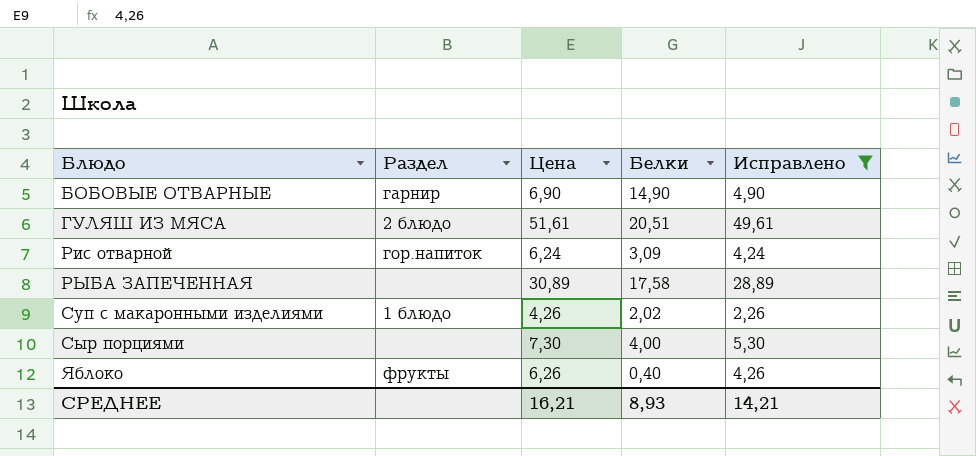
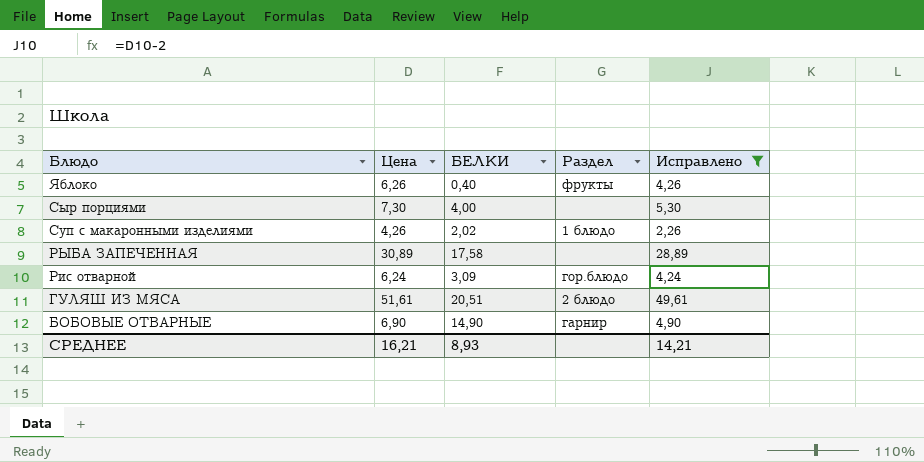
row order: Блюдо ascending -> Блюдо descending
column name: Белки -> БЕЛКИ
column Раздел | position: 2 -> 4
Рис отварной | Раздел: гор.напиток -> гор.блюдо

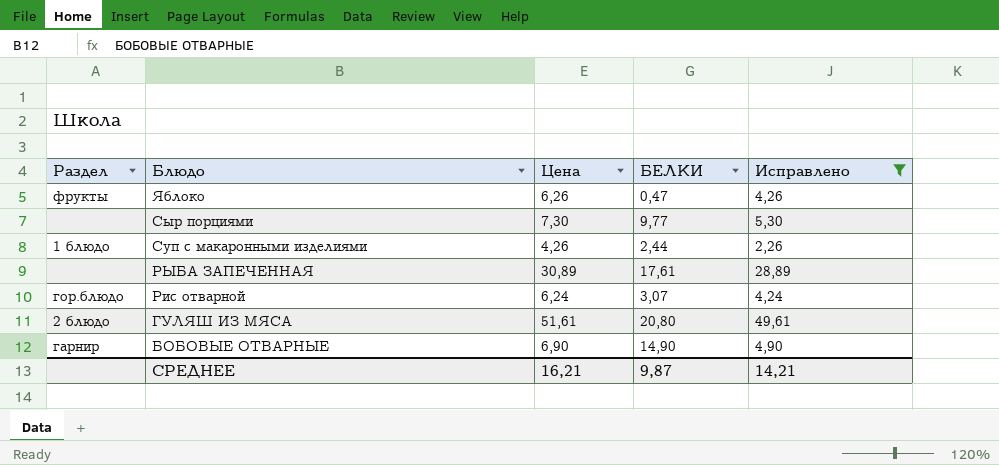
column Раздел | position: 4 -> 1
Яблоко | БЕЛКИ: 0,40 -> 0,47
Сыр порциями | БЕЛКИ: 4,00 -> 9,77
Суп с макаронными изделиями | БЕЛКИ: 2,02 -> 2,44
РЫБА ЗАПЕЧЕННАЯ | БЕЛКИ: 17,58 -> 17,61
Рис отварной | БЕЛКИ: 3,09 -> 3,07
ГУЛЯШ ИЗ МЯСА | БЕЛКИ: 20,51 -> 20,80
СРЕДНЕЕ | БЕЛКИ: 8,93 -> 9,87

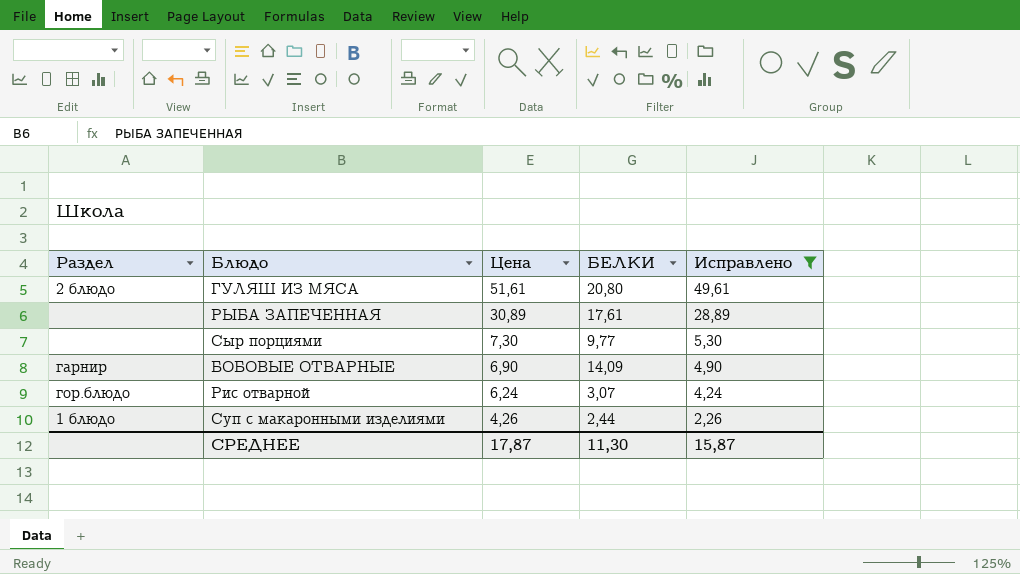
row order: Блюдо descending -> Цена descending
row Яблоко: фрукты | 6,26 | 0,47 | 4,26 -> none
БОБОВЫЕ ОТВАРНЫЕ | БЕЛКИ: 14,90 -> 14,09
СРЕДНЕЕ | Цена: 16,21 -> 17,87
СРЕДНЕЕ | БЕЛКИ: 9,87 -> 11,30
СРЕДНЕЕ | Исправлено: 14,21 -> 15,87

